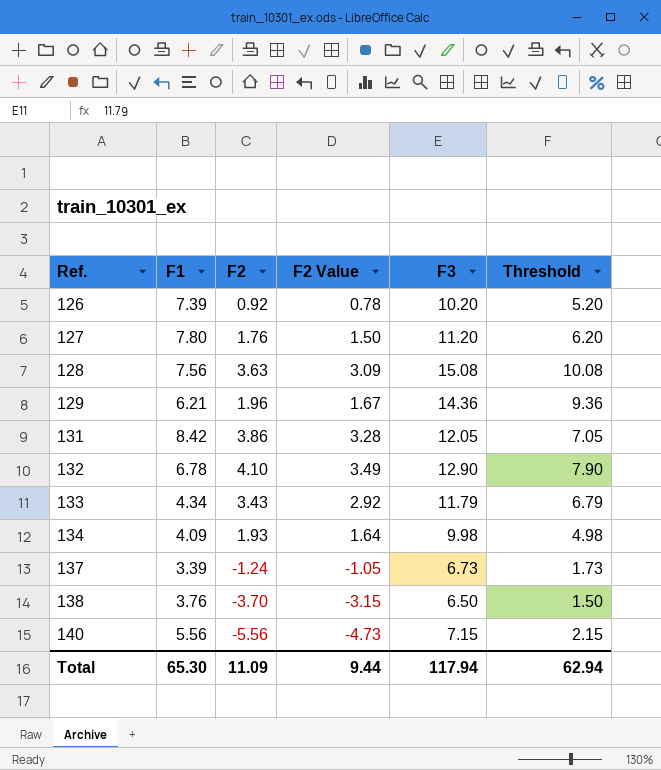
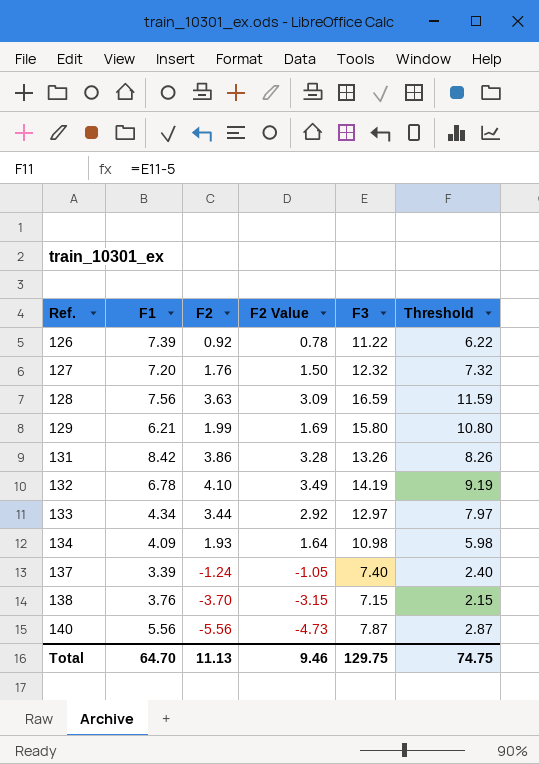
126 | F3: 10.20 -> 11.22
126 | Threshold: 5.20 -> 6.22
127 | F1: 7.80 -> 7.20
127 | F3: 11.20 -> 12.32
127 | Threshold: 6.20 -> 7.32
128 | F3: 15.08 -> 16.59
128 | Threshold: 10.08 -> 11.59
129 | F2: 1.96 -> 1.99
129 | F2 Value: 1.67 -> 1.69
129 | F3: 14.36 -> 15.80
129 | Threshold: 9.36 -> 10.80
131 | F3: 12.05 -> 13.26
131 | Threshold: 7.05 -> 8.26
132 | F3: 12.90 -> 14.19
132 | Threshold: 7.90 -> 9.19
133 | F2: 3.43 -> 3.44
133 | F3: 11.79 -> 12.97
133 | Threshold: 6.79 -> 7.97
134 | F3: 9.98 -> 10.98
134 | Threshold: 4.98 -> 5.98
137 | F3: 6.73 -> 7.40
137 | Threshold: 1.73 -> 2.40
138 | F3: 6.50 -> 7.15
138 | Threshold: 1.50 -> 2.15
140 | F3: 7.15 -> 7.87
140 | Threshold: 2.15 -> 2.87
Total | F1: 65.30 -> 64.70
Total | F2: 11.09 -> 11.13
Total | F2 Value: 9.44 -> 9.46
Total | F3: 117.94 -> 129.75
Total | Threshold: 62.94 -> 74.75

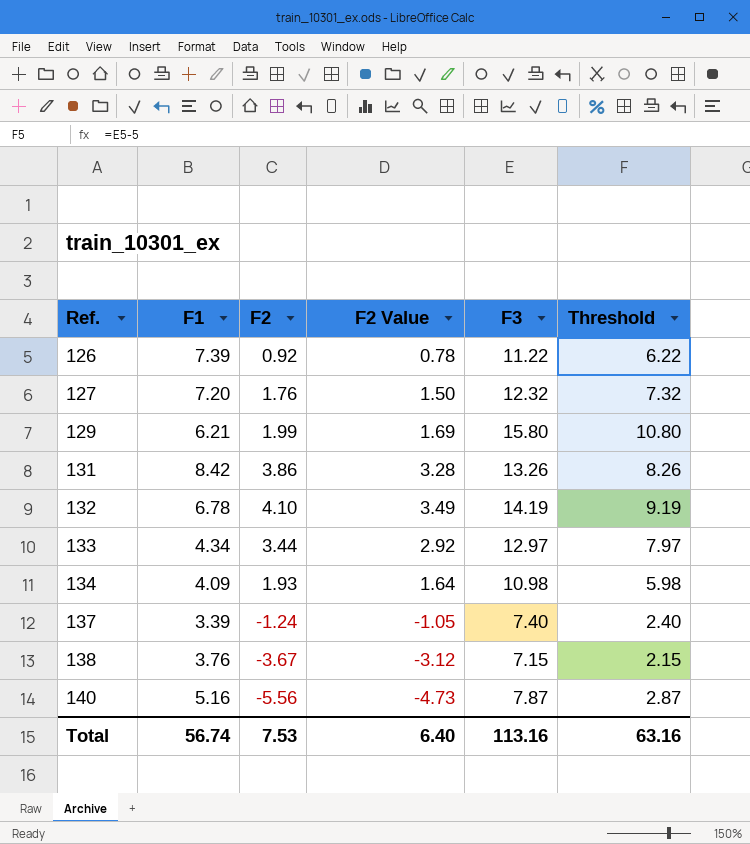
row 128: 7.56 | 3.63 | 3.09 | 16.59 | 11.59 -> none
138 | F2: -3.70 -> -3.67
138 | F2 Value: -3.15 -> -3.12
140 | F1: 5.56 -> 5.16
Total | F1: 64.70 -> 56.74
Total | F2: 11.13 -> 7.53
Total | F2 Value: 9.46 -> 6.40
Total | F3: 129.75 -> 113.16
Total | Threshold: 74.75 -> 63.16

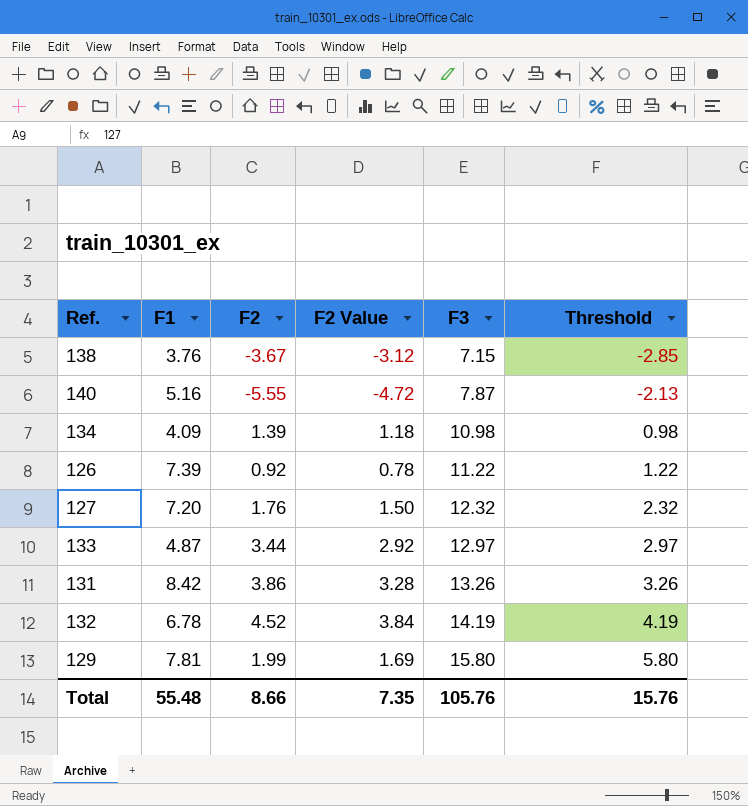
row order: Ref. ascending -> F3 ascending
column Threshold | formula: [F3] - 5 -> [F3] - 10
row 137: 3.39 | -1.24 | -1.05 | 7.40 | 2.40 -> none
140 | F2: -5.56 -> -5.55
140 | F2 Value: -4.73 -> -4.72
134 | F2: 1.93 -> 1.39
134 | F2 Value: 1.64 -> 1.18
133 | F1: 4.34 -> 4.87
132 | F2: 4.10 -> 4.52
132 | F2 Value: 3.49 -> 3.84
129 | F1: 6.21 -> 7.81
Total | F1: 56.74 -> 55.48
Total | F2: 7.53 -> 8.66
Total | F2 Value: 6.40 -> 7.35
Total | F3: 113.16 -> 105.76
Total | Threshold: 63.16 -> 15.76

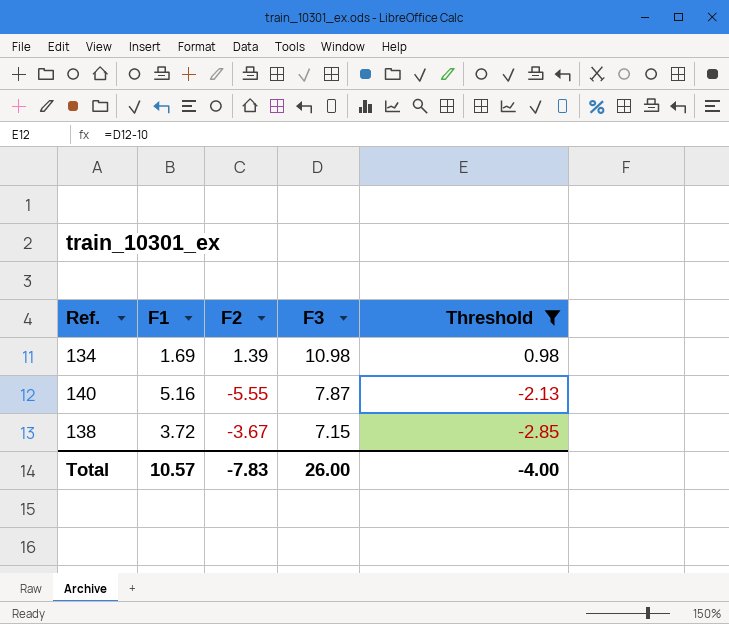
filter: none -> Threshold <= 0.98
row order: F3 ascending -> F3 descending
column F2 Value | formula: [F2] * 0.85 -> none
134 | F1: 4.09 -> 1.69
138 | F1: 3.76 -> 3.72
Total | F1: 55.48 -> 10.57
Total | F2: 8.66 -> -7.83
Total | F3: 105.76 -> 26.00
Total | Threshold: 15.76 -> -4.00

